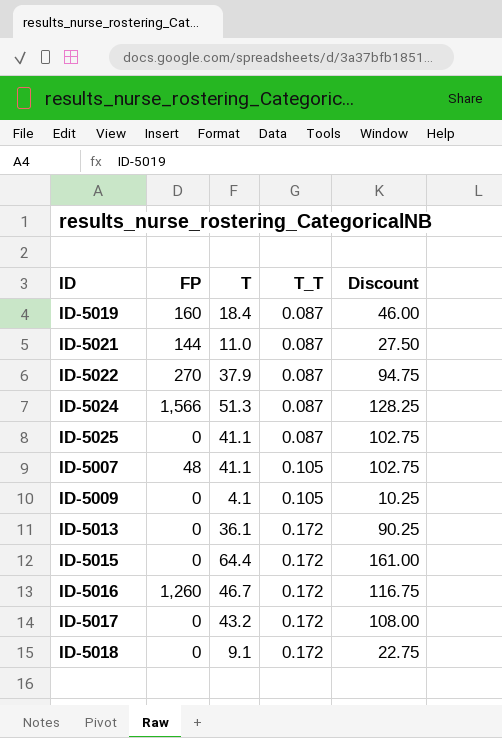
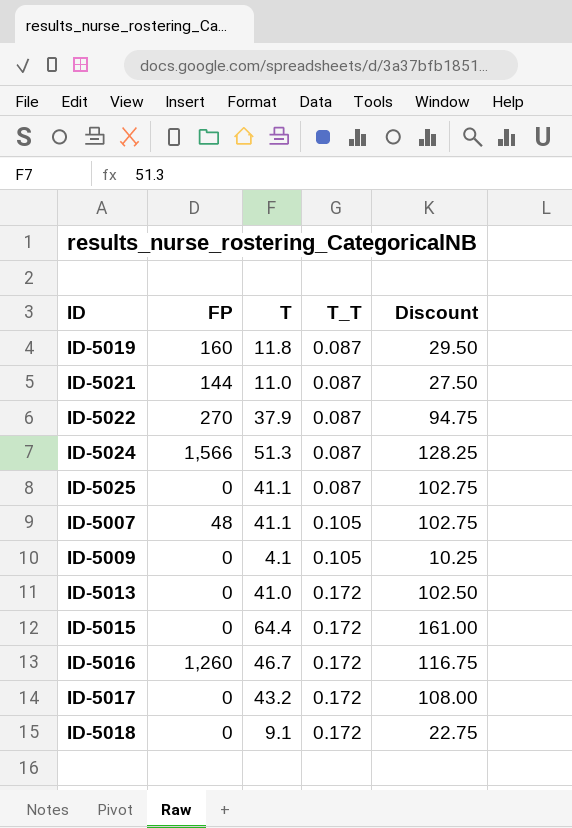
ID-5019 | T: 18.4 -> 11.8
ID-5019 | Discount: 46.00 -> 29.50
ID-5013 | T: 36.1 -> 41.0
ID-5013 | Discount: 90.25 -> 102.50

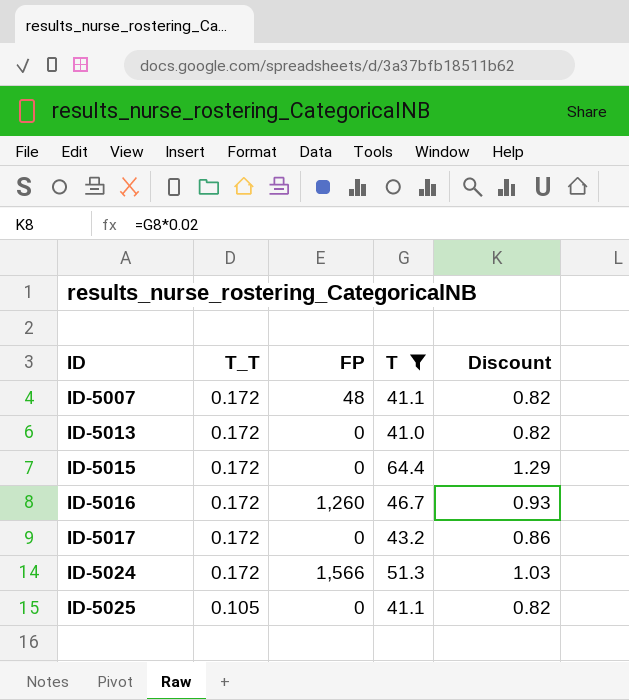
filter: none -> T >= 41.0
row order: T_T ascending -> ID ascending
column T_T | position: 4 -> 2
column Discount | formula: [T] * 2.5 -> [T] * 0.02
ID-5007 | T_T: 0.105 -> 0.172
ID-5024 | T_T: 0.087 -> 0.172
ID-5025 | T_T: 0.087 -> 0.105

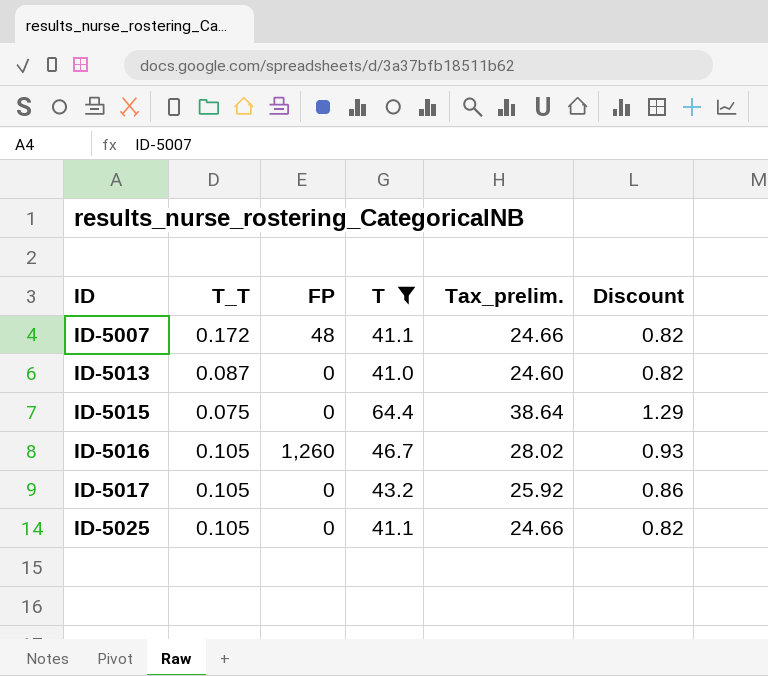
column Tax_prelim. | formula: none -> [T] * 0.6
row ID-5024: 0.172 | 1,566 | 51.3 | 1.03 -> none
ID-5013 | T_T: 0.172 -> 0.087
ID-5015 | T_T: 0.172 -> 0.075
ID-5016 | T_T: 0.172 -> 0.105
ID-5017 | T_T: 0.172 -> 0.105

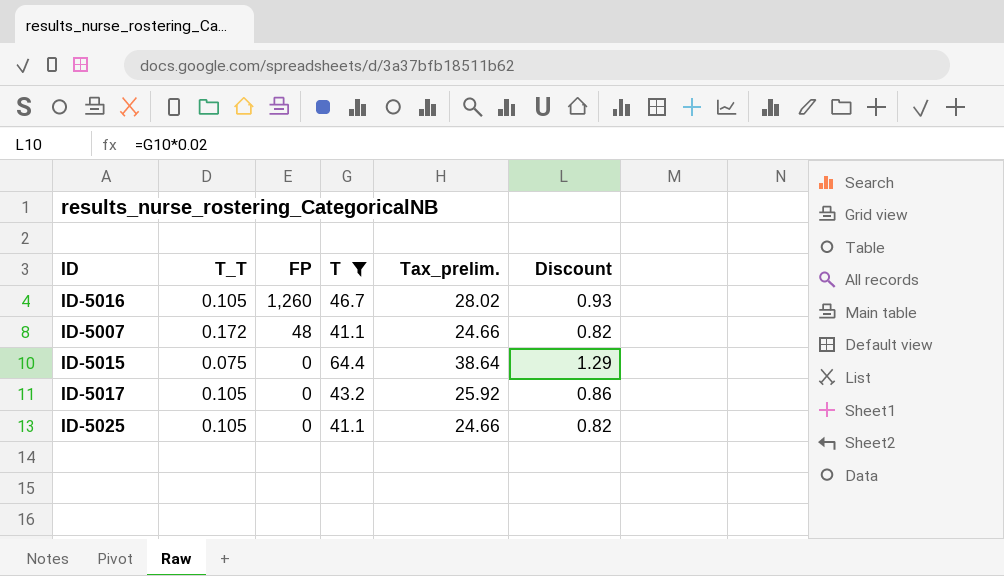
row order: ID ascending -> FP descending
row ID-5013: 0.087 | 0 | 41.0 | 24.60 | 0.82 -> none

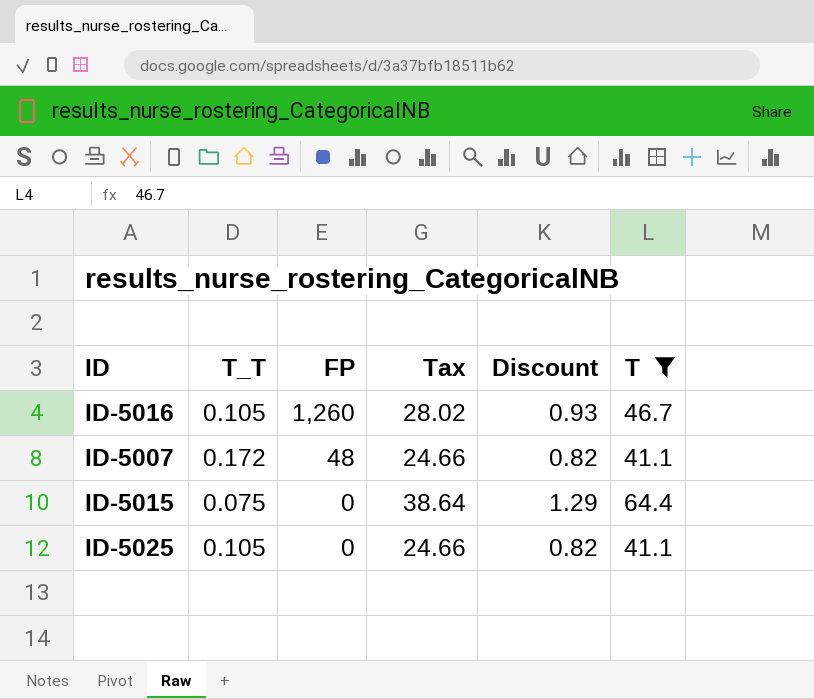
column name: Tax_prelim. -> Tax
column T | position: 4 -> 6
row ID-5017: 0.105 | 0 | 43.2 | 25.92 | 0.86 -> none

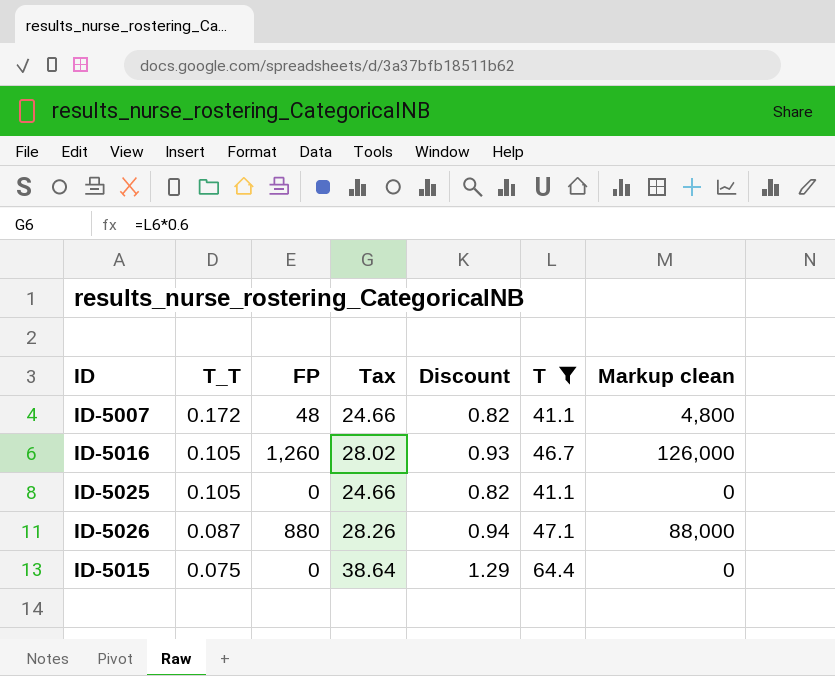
row order: FP descending -> T_T descending
column Markup clean | formula: none -> [FP] * 100
row ID-5026: none -> 0.087 | 880 | 28.26 | 0.94 | 47.1 | 88,000

